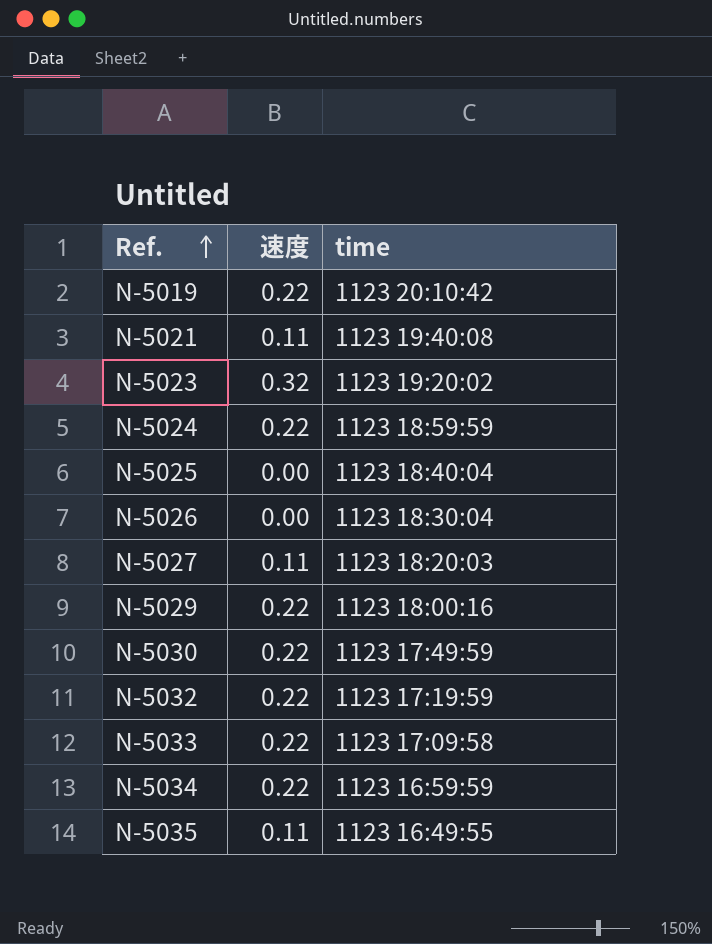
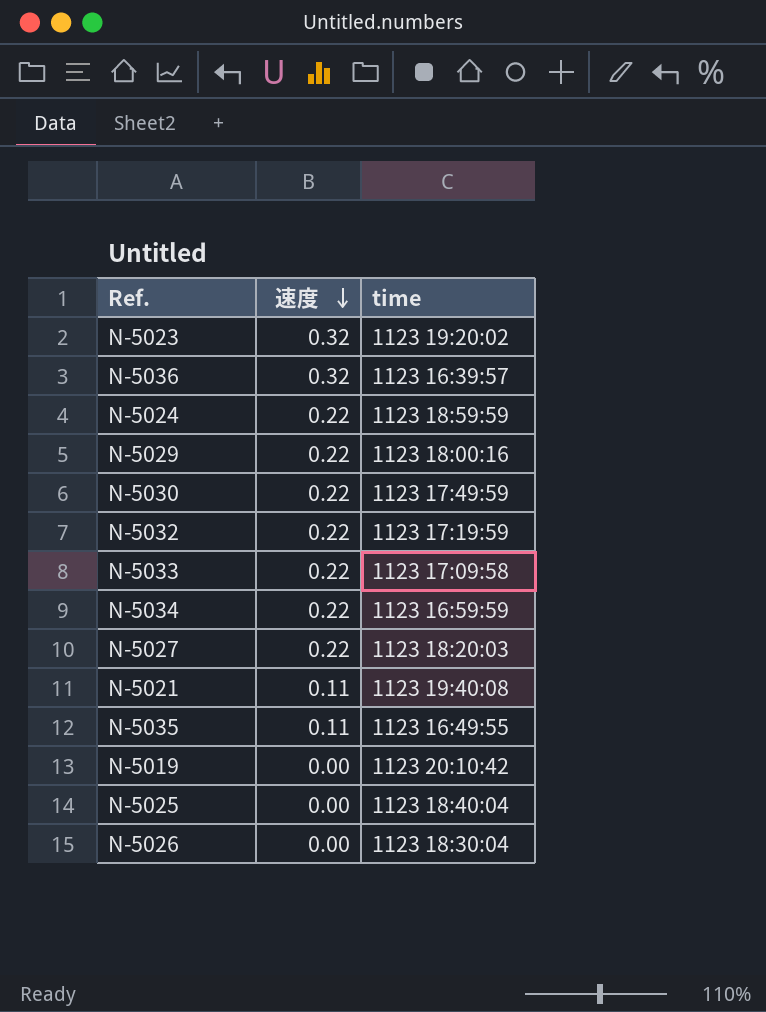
row order: Ref. ascending -> 速度 descending
row N-5036: none -> 0.32 | 1123 16:39:57
N-5027 | 速度: 0.11 -> 0.22
N-5019 | 速度: 0.22 -> 0.00

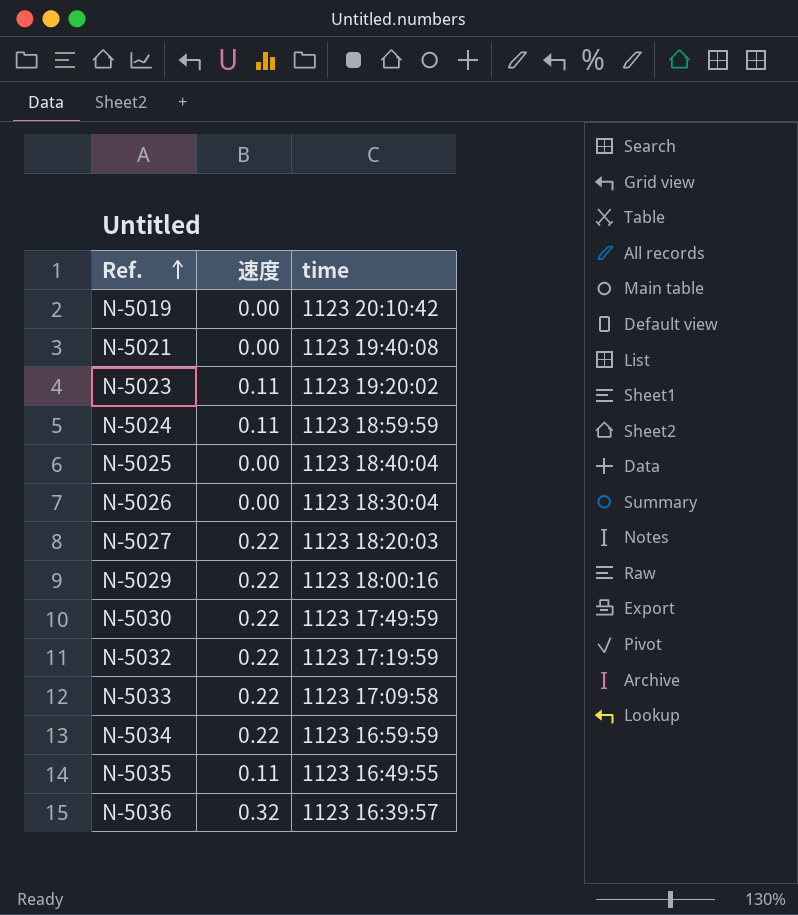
row order: 速度 descending -> Ref. ascending
N-5021 | 速度: 0.11 -> 0.00
N-5023 | 速度: 0.32 -> 0.11
N-5024 | 速度: 0.22 -> 0.11

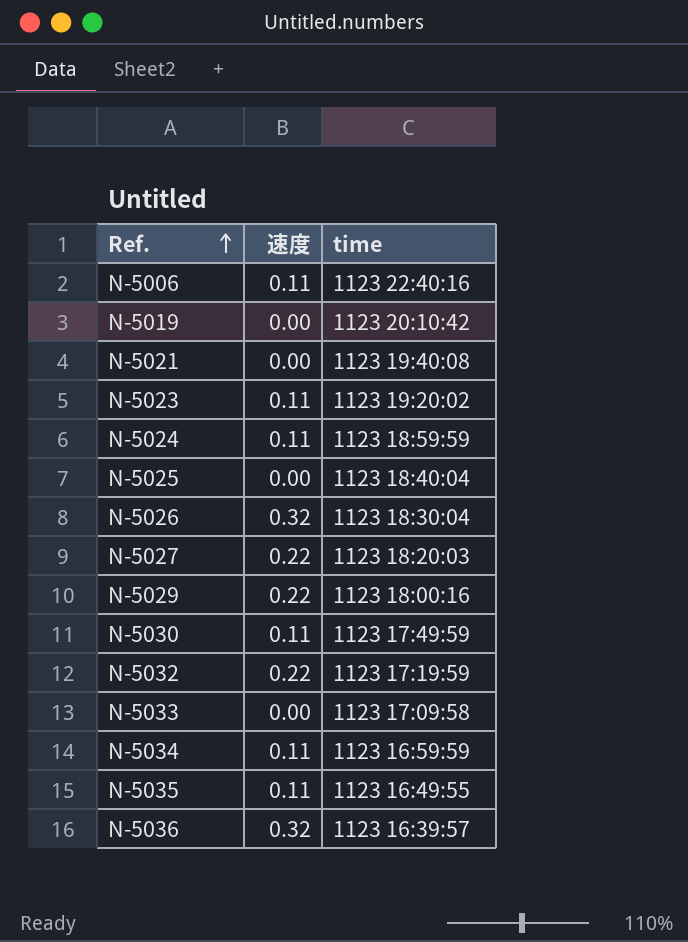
row N-5006: none -> 0.11 | 1123 22:40:16
N-5026 | 速度: 0.00 -> 0.32
N-5030 | 速度: 0.22 -> 0.11
N-5033 | 速度: 0.22 -> 0.00
N-5034 | 速度: 0.22 -> 0.11

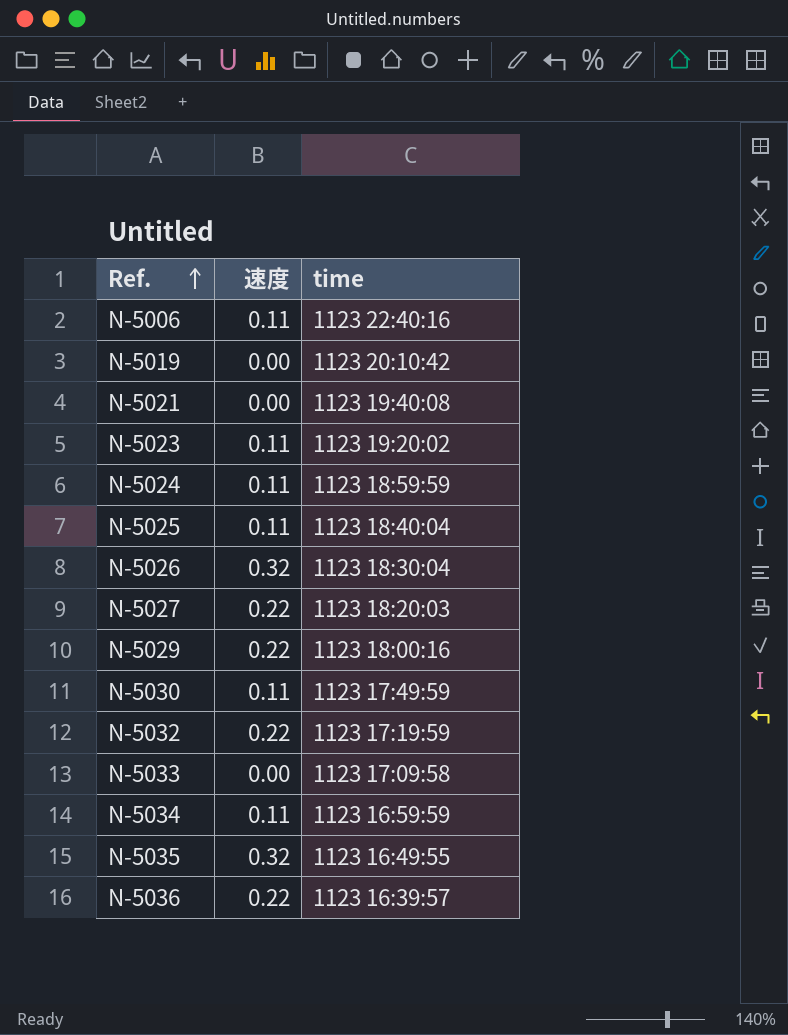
N-5025 | 速度: 0.00 -> 0.11
N-5035 | 速度: 0.11 -> 0.32
N-5036 | 速度: 0.32 -> 0.22

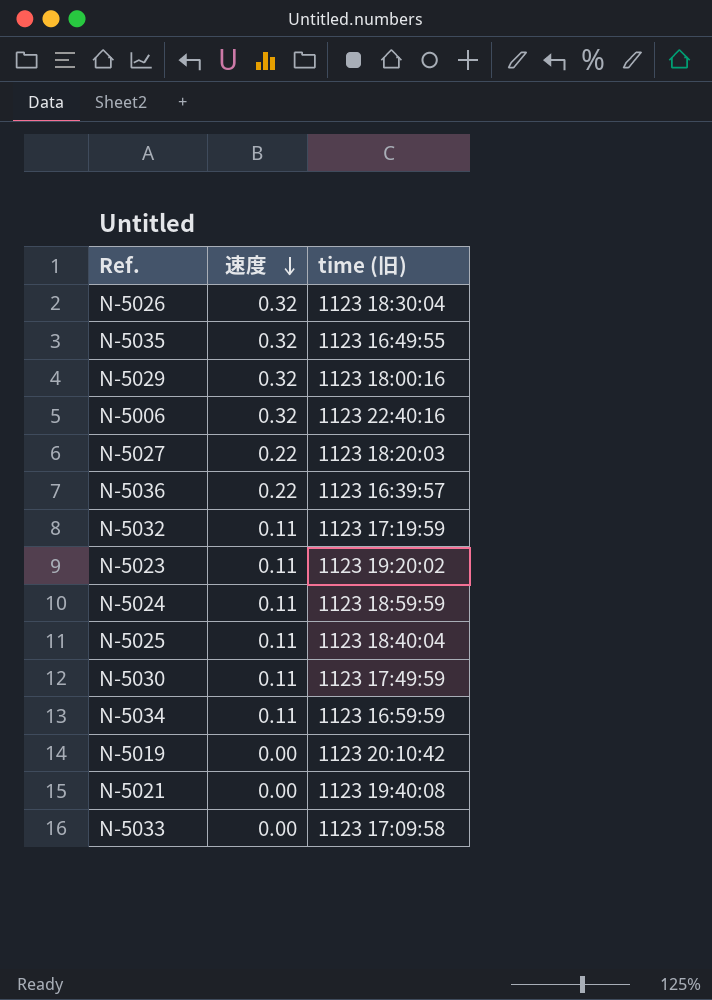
row order: Ref. ascending -> 速度 descending
column name: time -> time (旧)
N-5029 | 速度: 0.22 -> 0.32
N-5006 | 速度: 0.11 -> 0.32
N-5032 | 速度: 0.22 -> 0.11

